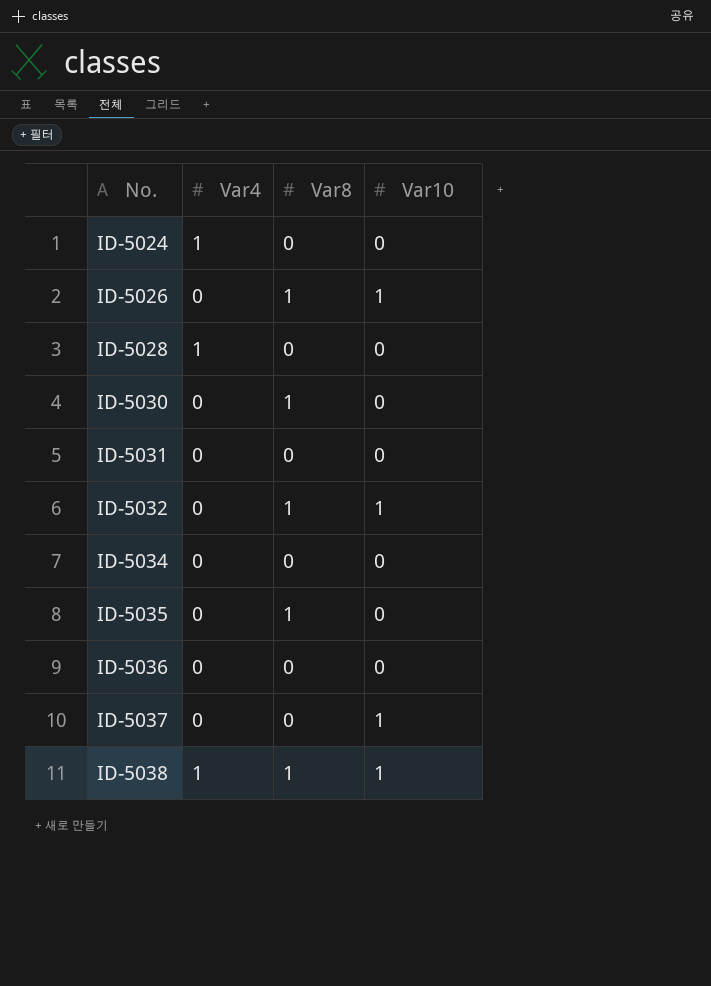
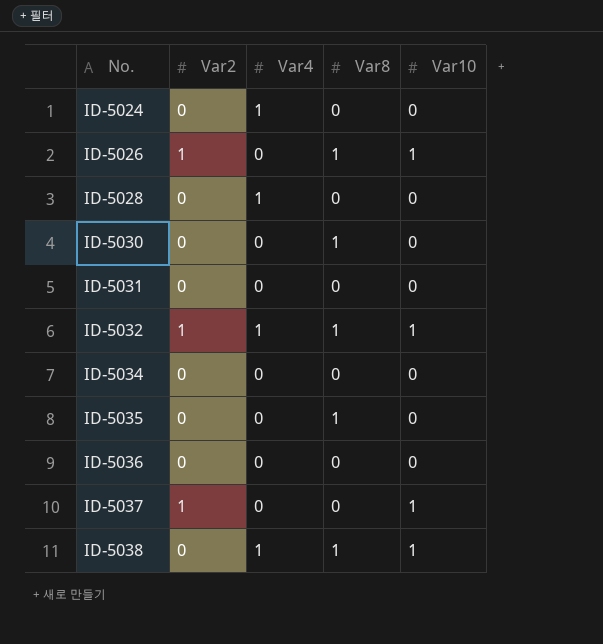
column Var2 | position: none -> 2
ID-5032 | Var4: 0 -> 1

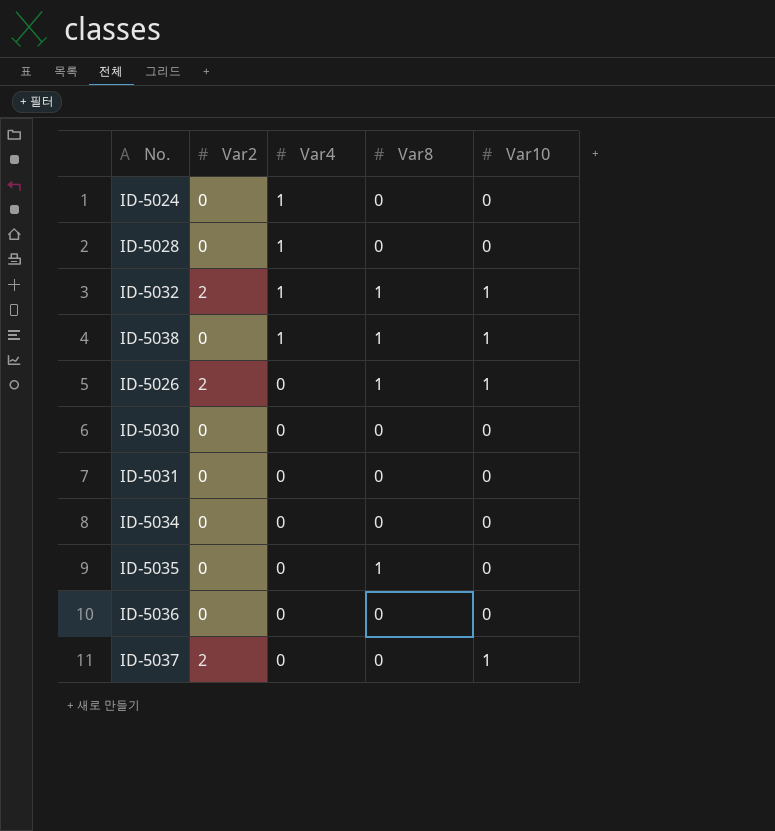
row order: No. ascending -> Var4 descending
ID-5032 | Var2: 1 -> 2
ID-5026 | Var2: 1 -> 2
ID-5030 | Var8: 1 -> 0
ID-5037 | Var2: 1 -> 2

